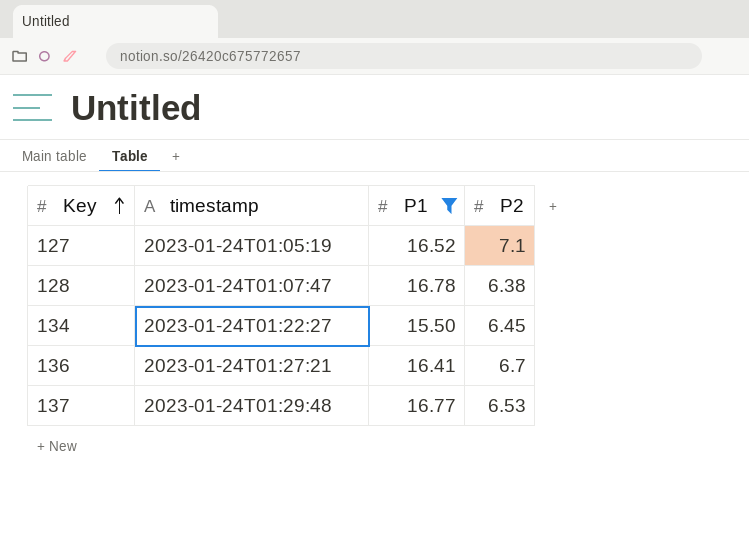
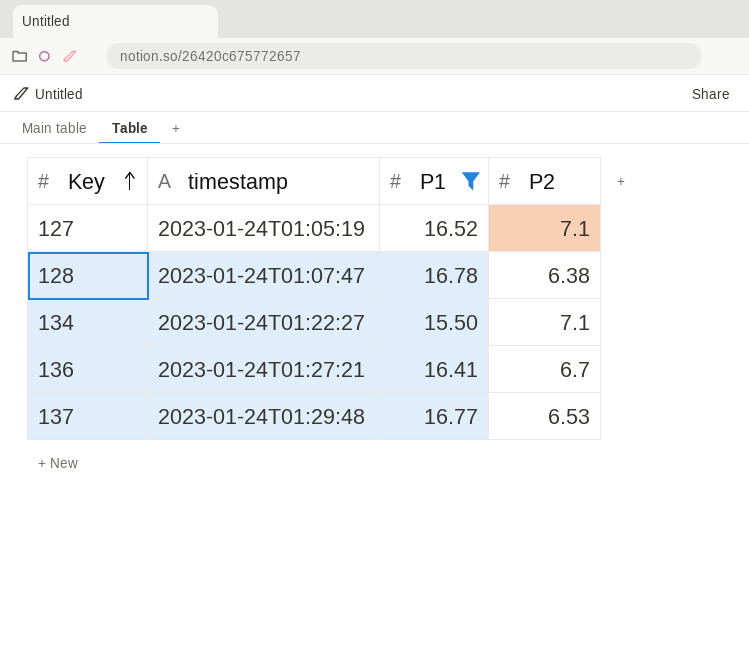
134 | P2: 6.45 -> 7.1

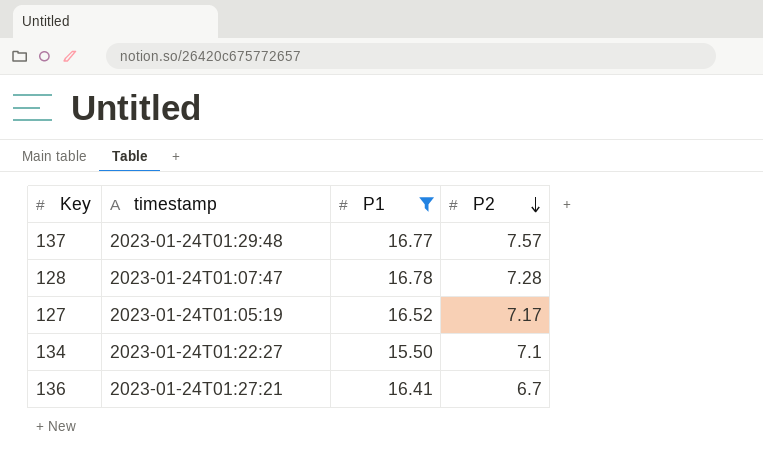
row order: Key ascending -> P2 descending
137 | P2: 6.53 -> 7.57
128 | P2: 6.38 -> 7.28
127 | P2: 7.1 -> 7.17

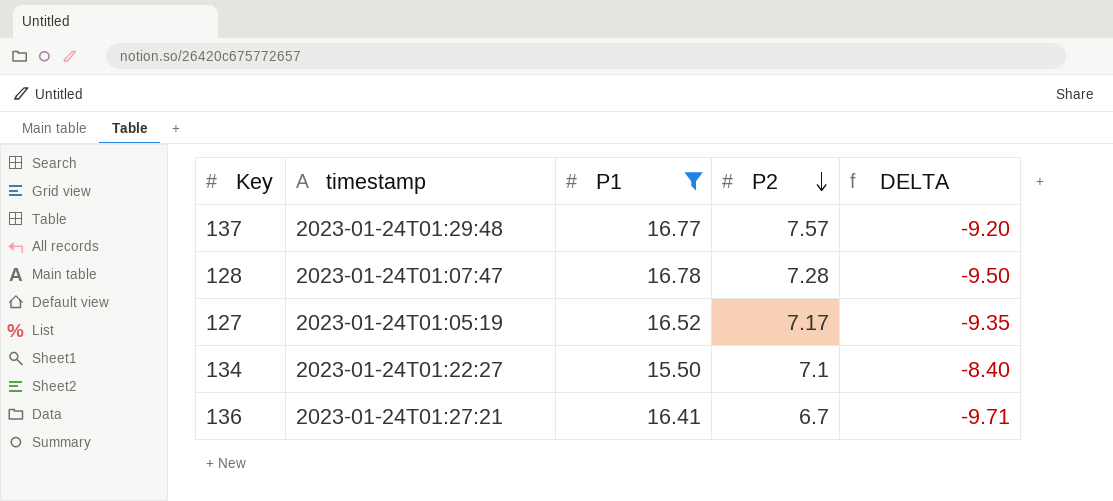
column DELTA | formula: none -> [P2] - [P1]

